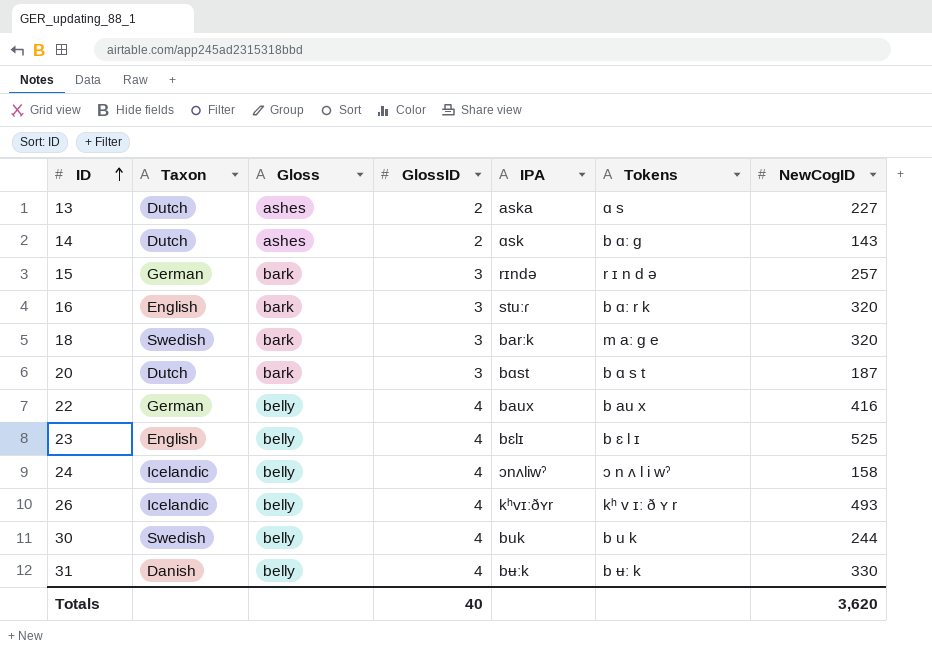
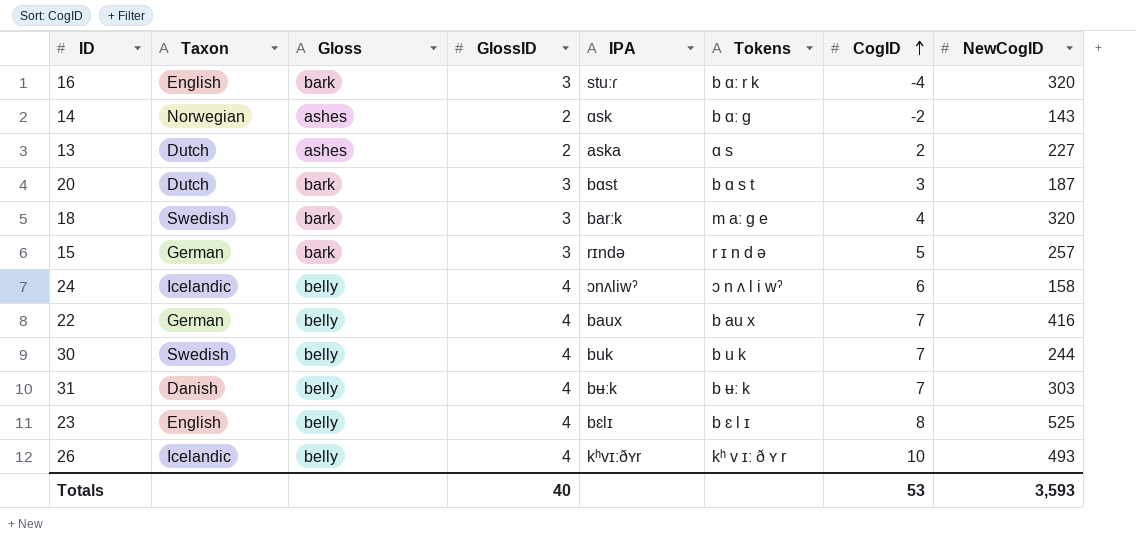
row order: ID ascending -> CogID ascending
column CogID | position: none -> 7
14 | Taxon: Dutch -> Norwegian
31 | NewCogID: 330 -> 303
Totals | NewCogID: 3,620 -> 3,593

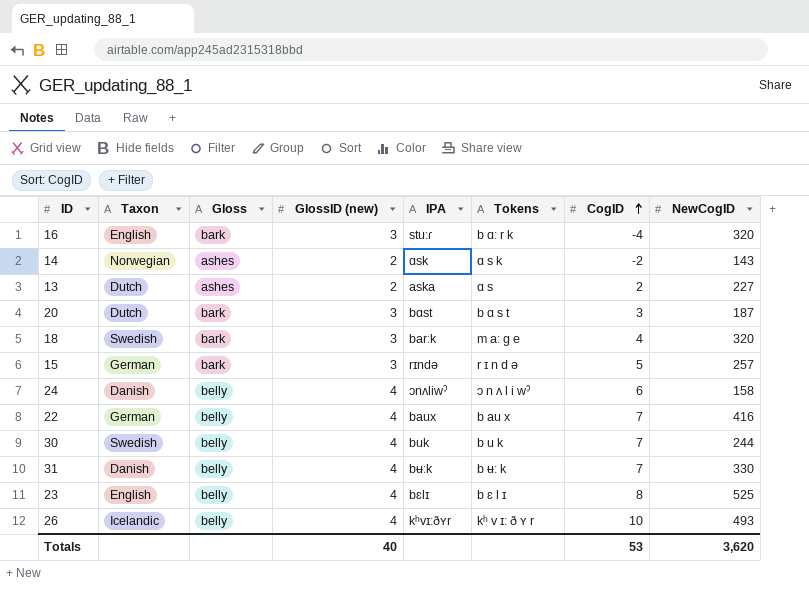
column name: GlossID -> GlossID (new)
14 | Tokens: b ɑː g -> ɑ s k
24 | Taxon: Icelandic -> Danish
31 | NewCogID: 303 -> 330
Totals | NewCogID: 3,593 -> 3,620

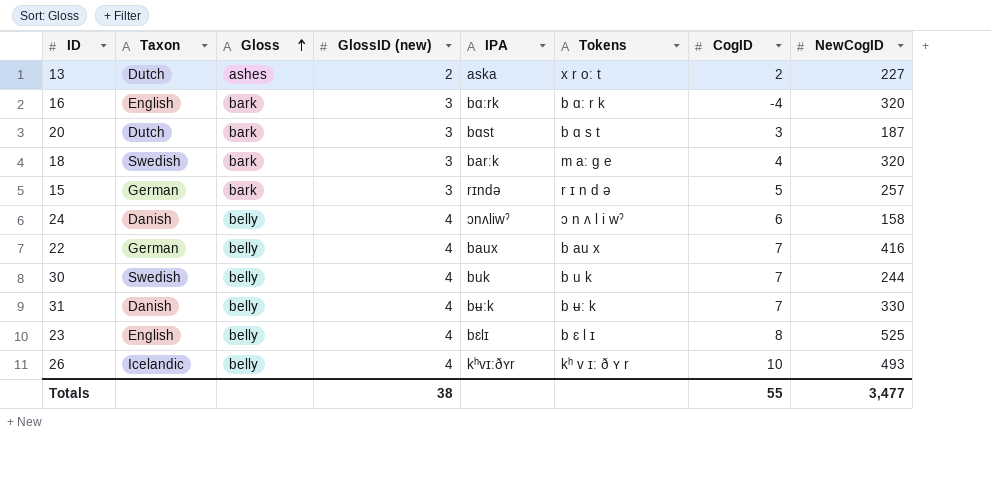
row order: CogID ascending -> Gloss ascending
row 14: Norwegian | ashes | 2 | ɑsk | ɑ s k | -2 | 143 -> none
13 | Tokens: ɑ s -> x r oː t
16 | IPA: stuːɾ -> bɑːrk
Totals | GlossID (new): 40 -> 38
Totals | CogID: 53 -> 55
Totals | NewCogID: 3,620 -> 3,477

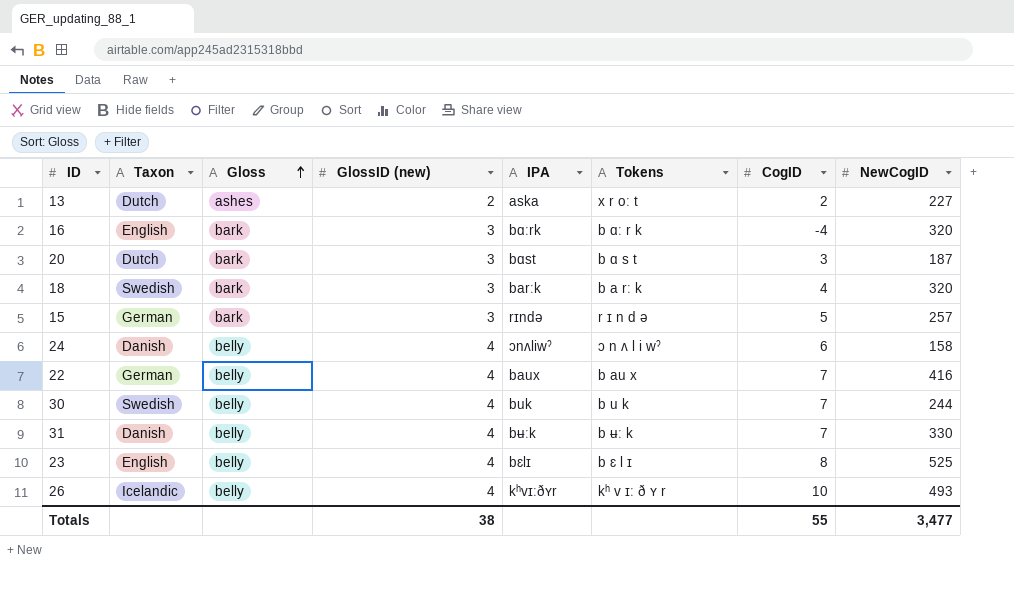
18 | Tokens: m aː g e -> b a rː k

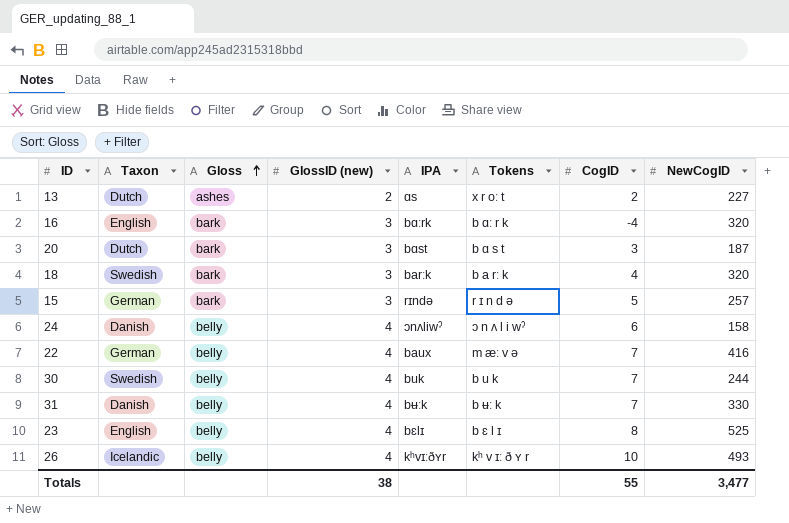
13 | IPA: aska -> ɑs
22 | Tokens: b au x -> m æː v ə

